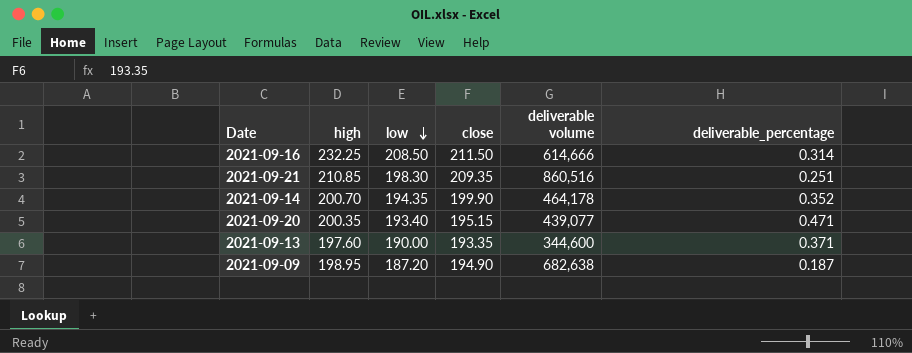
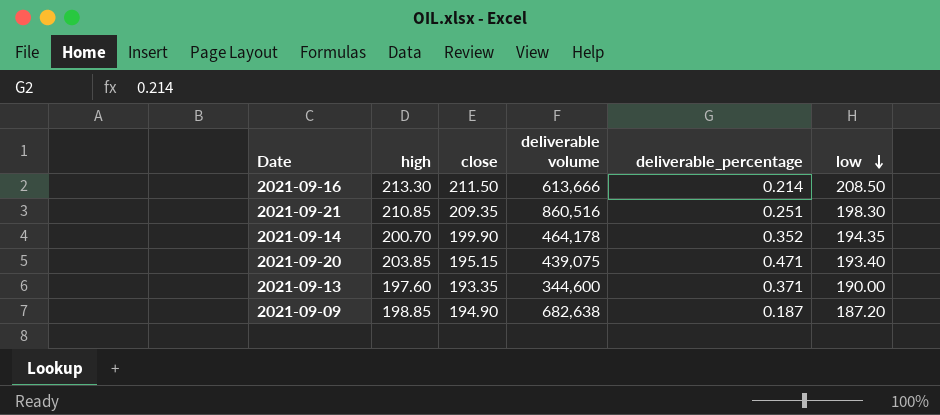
column low | position: 3 -> 6
2021-09-16 | high: 232.25 -> 213.30
2021-09-16 | deliverable volume: 614,666 -> 613,666
2021-09-16 | deliverable_percentage: 0.314 -> 0.214
2021-09-20 | high: 200.35 -> 203.85
2021-09-20 | deliverable volume: 439,077 -> 439,075
2021-09-09 | high: 198.95 -> 198.85

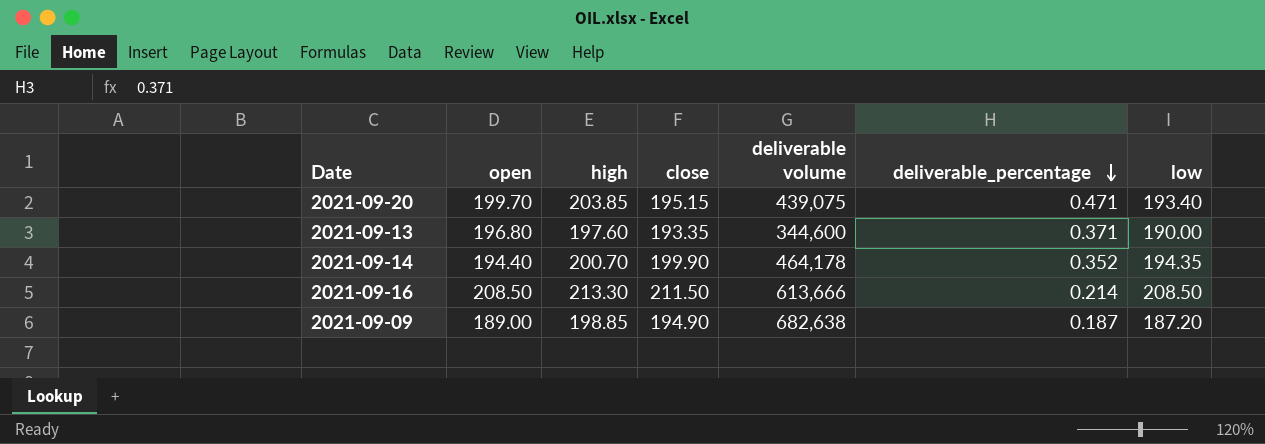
row order: low descending -> deliverable_percentage descending
column open | position: none -> 2
row 2021-09-21: 210.85 | 209.35 | 860,516 | 0.251 | 198.30 -> none

